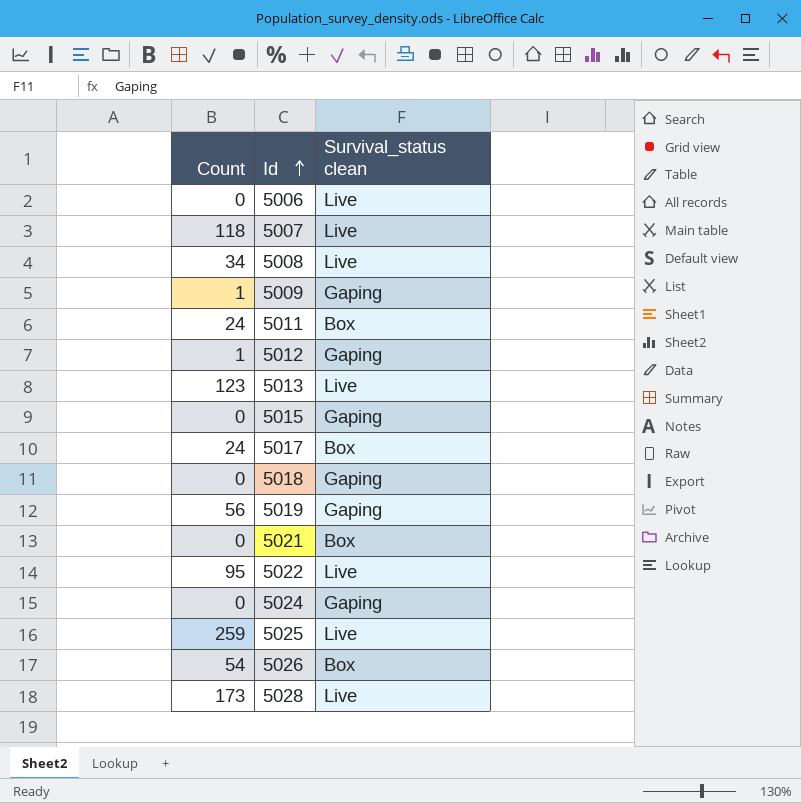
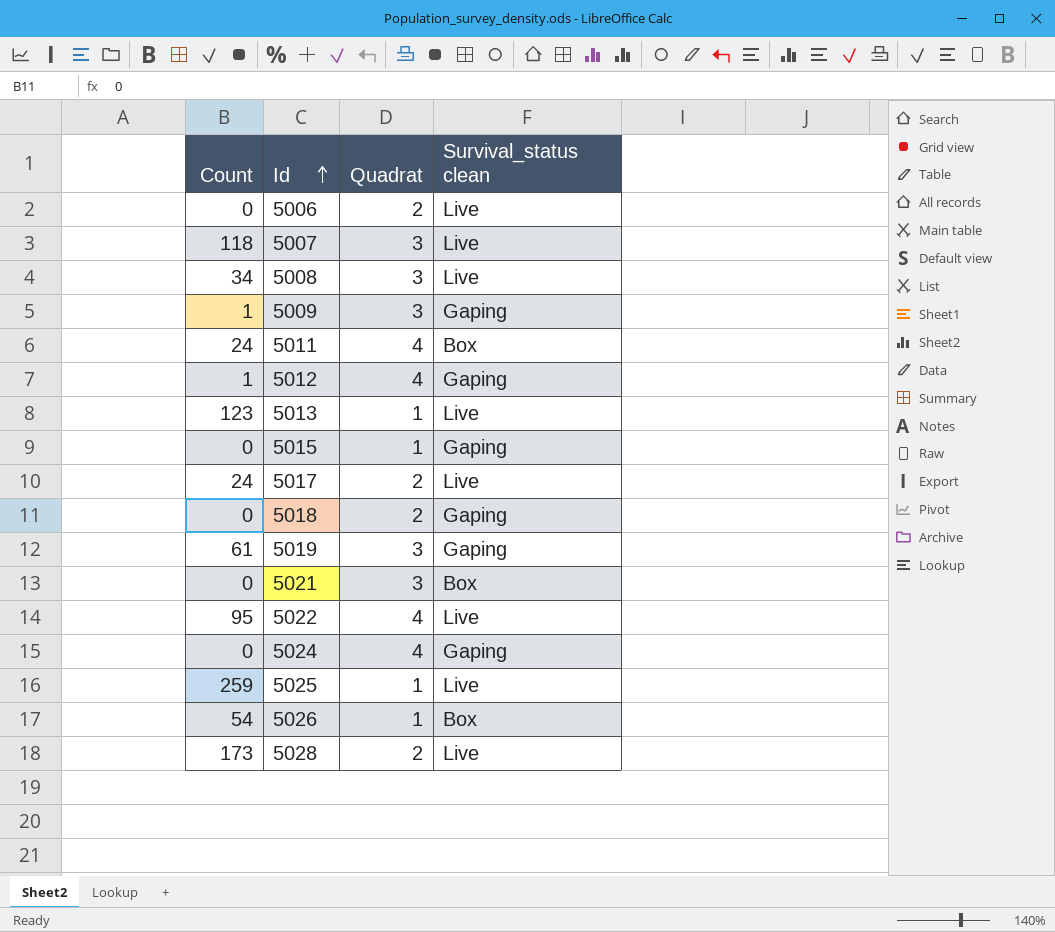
column Quadrat | position: none -> 3
5017 | Survival_status clean: Box -> Live
5019 | Count: 56 -> 61

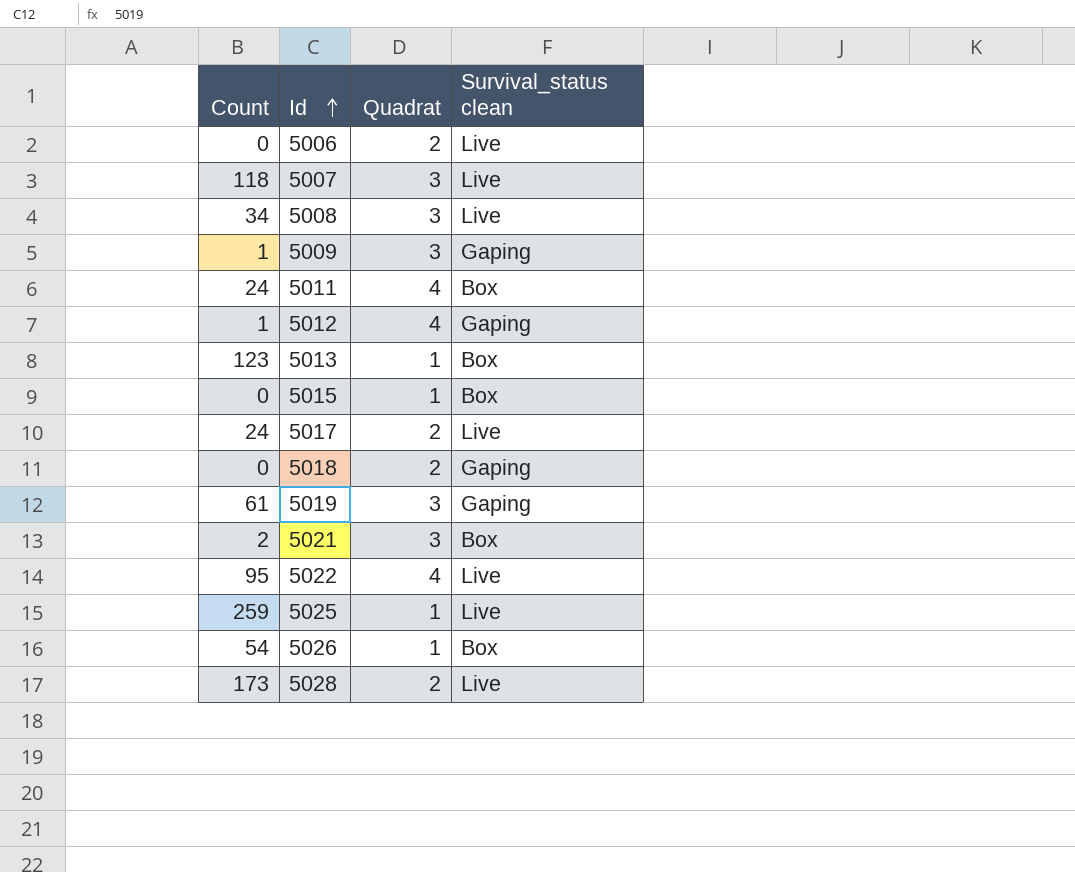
row 5024: 0 | 4 | Gaping -> none
5013 | Survival_status clean: Live -> Box
5015 | Survival_status clean: Gaping -> Box
5021 | Count: 0 -> 2

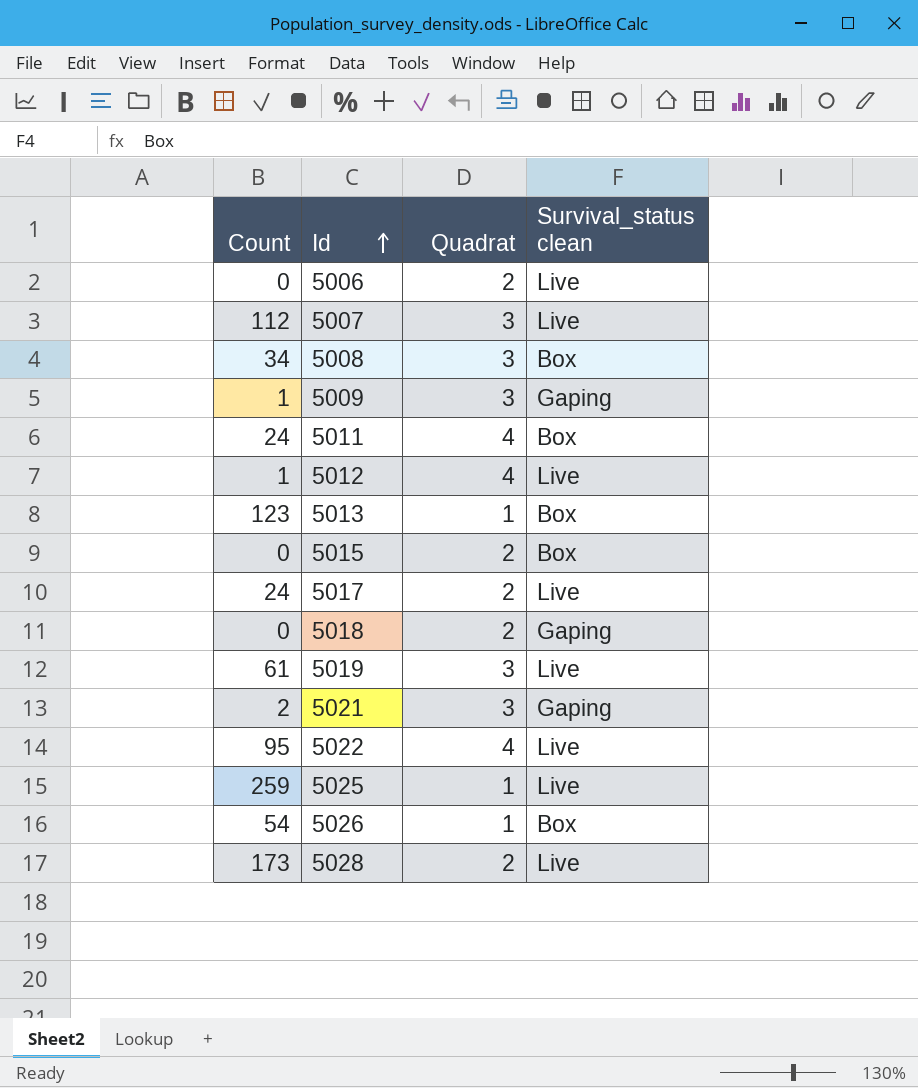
5007 | Count: 118 -> 112
5008 | Survival_status clean: Live -> Box
5012 | Survival_status clean: Gaping -> Live
5015 | Quadrat: 1 -> 2
5019 | Survival_status clean: Gaping -> Live
5021 | Survival_status clean: Box -> Gaping

